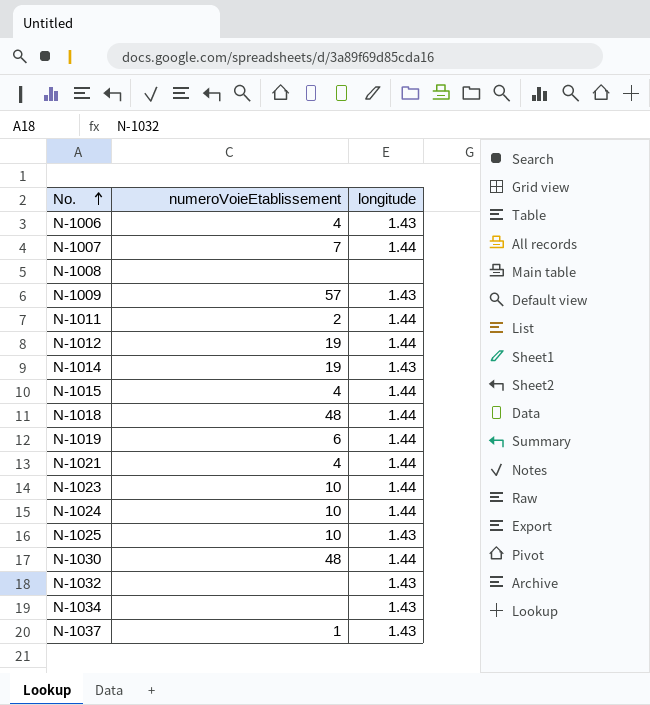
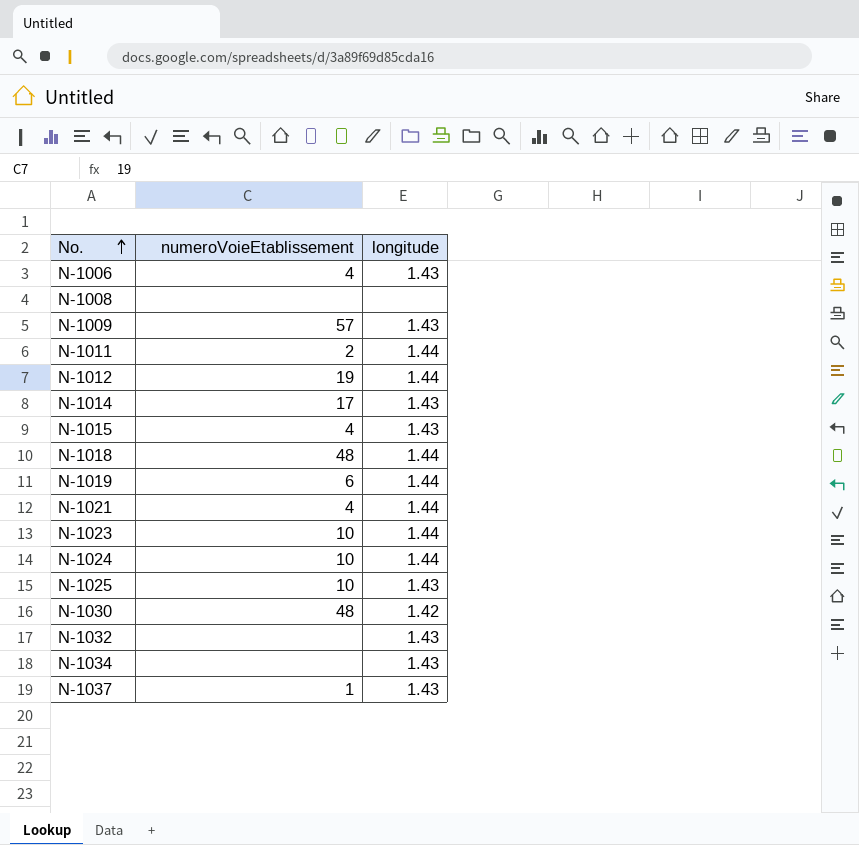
row N-1007: 7 | 1.44 -> none
N-1014 | numeroVoieEtablissement: 19 -> 17
N-1015 | longitude: 1.44 -> 1.43
N-1030 | longitude: 1.44 -> 1.42

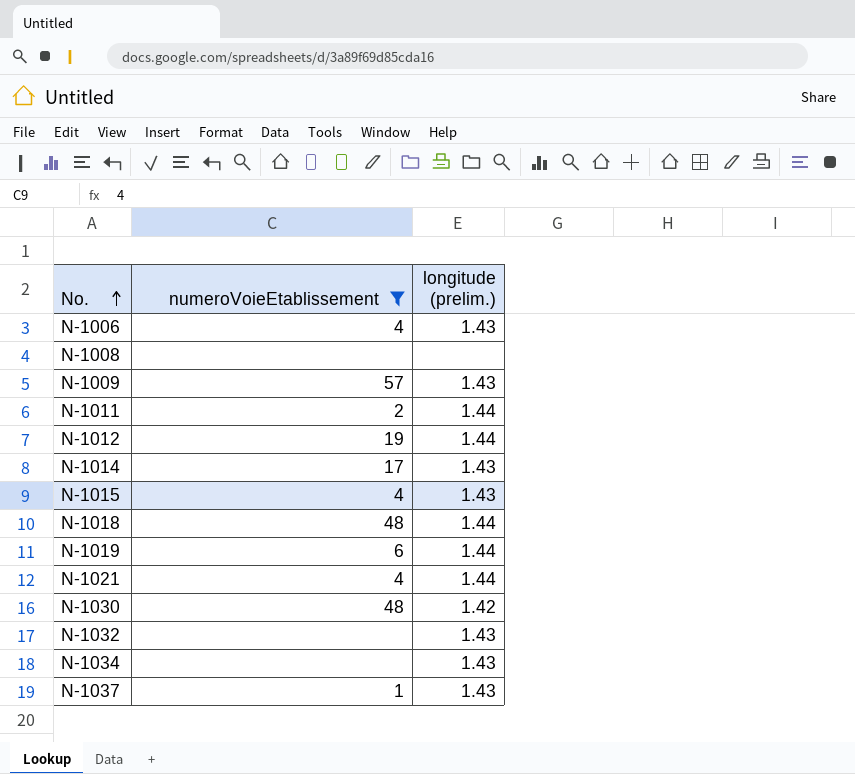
filter: none -> numeroVoieEtablissement != 10
column name: longitude -> longitude (prelim.)

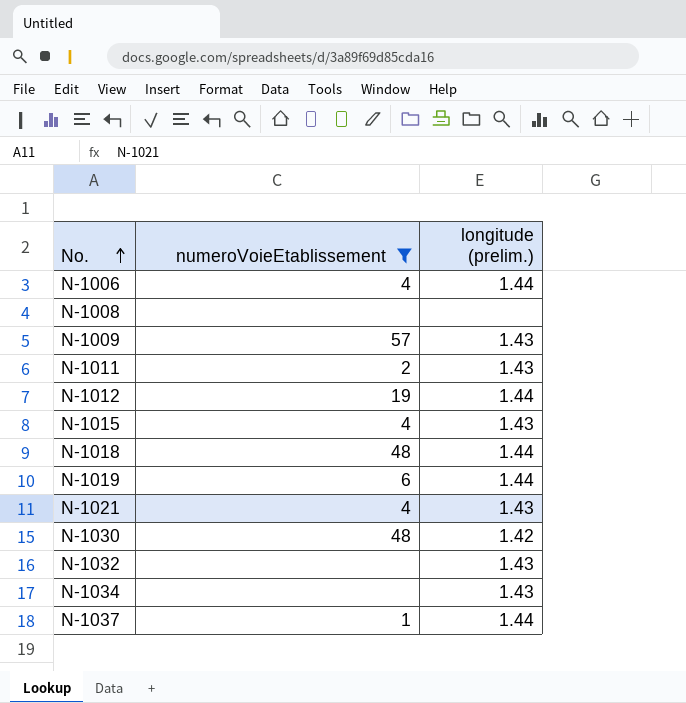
row N-1014: 17 | 1.43 -> none
N-1006 | longitude (prelim.): 1.43 -> 1.44
N-1011 | longitude (prelim.): 1.44 -> 1.43
N-1021 | longitude (prelim.): 1.44 -> 1.43
N-1037 | longitude (prelim.): 1.43 -> 1.44

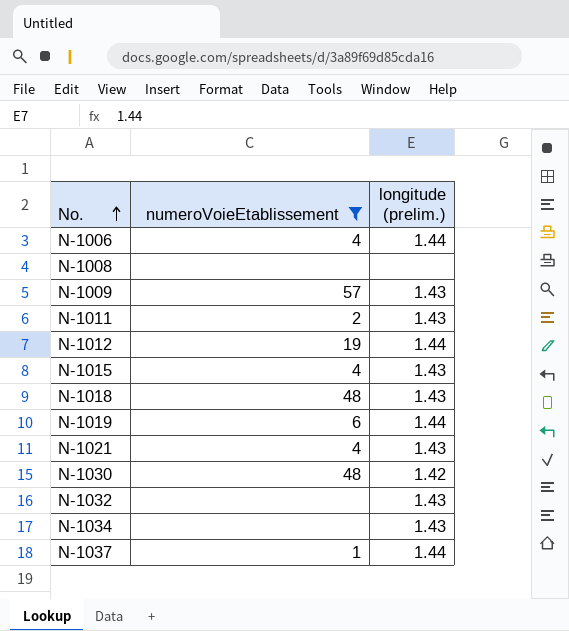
N-1018 | longitude (prelim.): 1.44 -> 1.43

